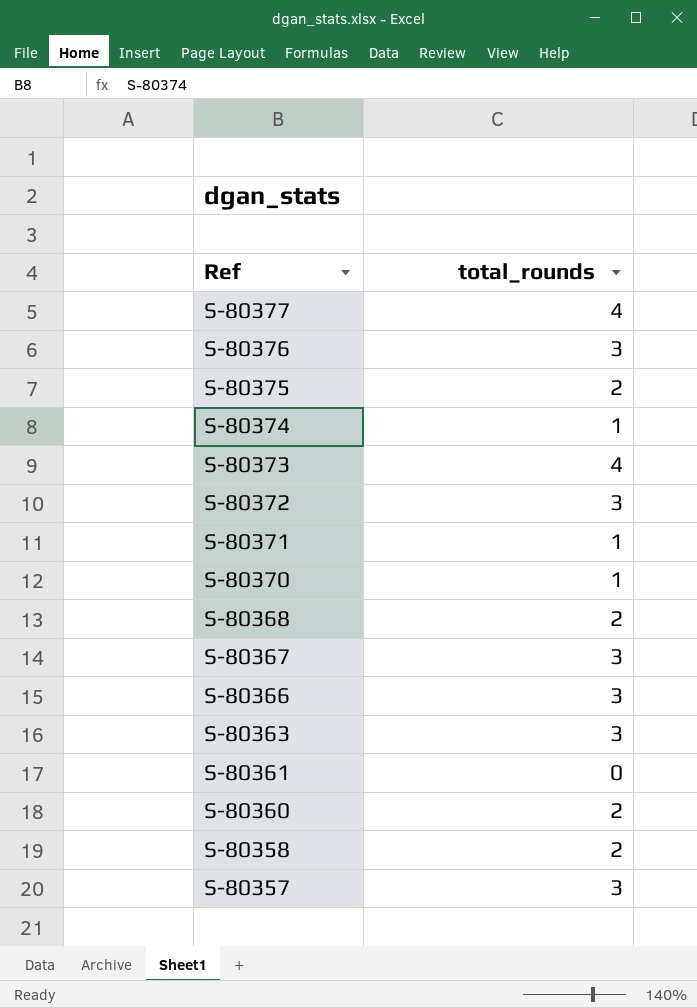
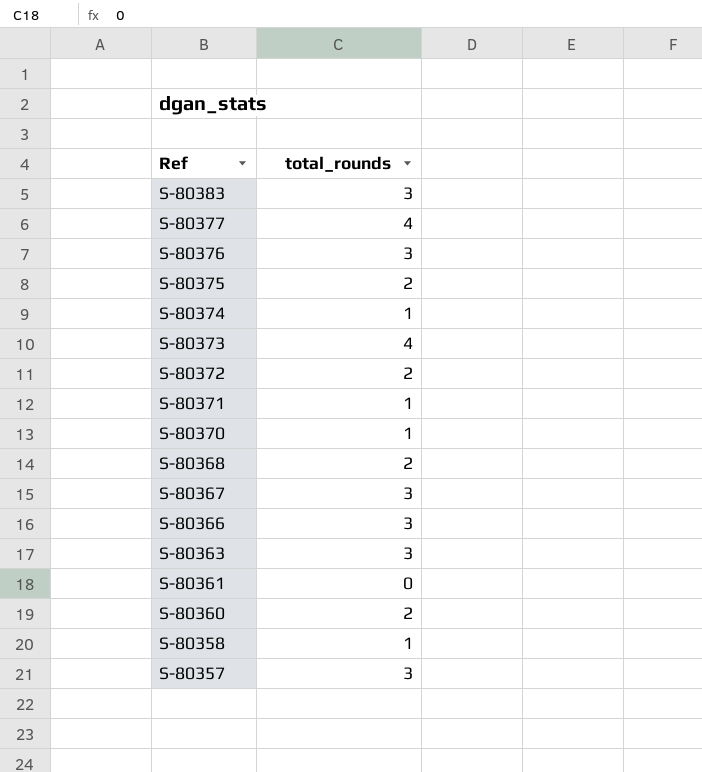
row S-80383: none -> 3
S-80372 | total_rounds: 3 -> 2
S-80358 | total_rounds: 2 -> 1

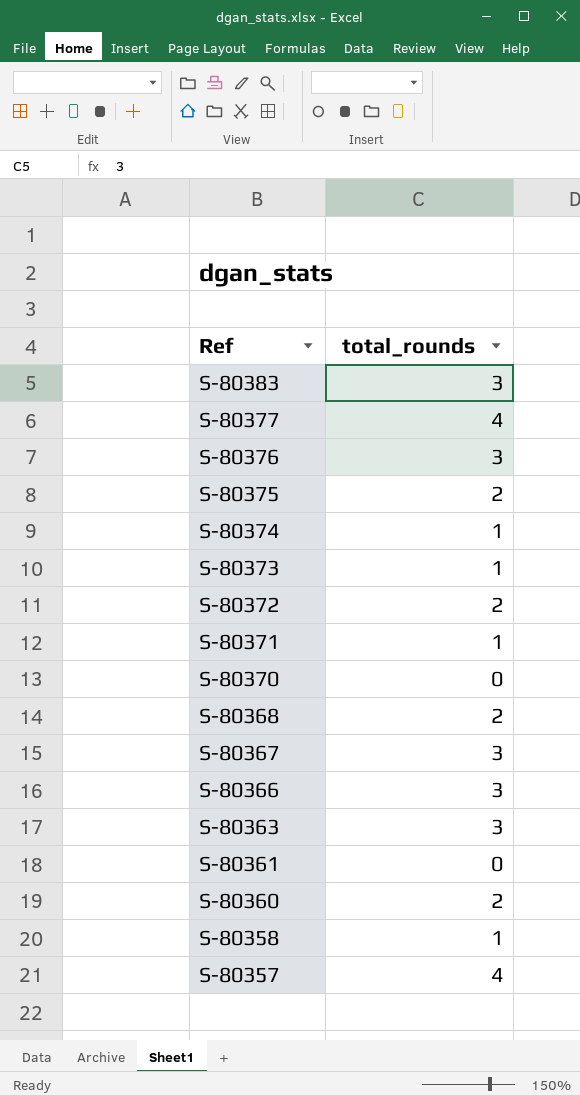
S-80373 | total_rounds: 4 -> 1
S-80370 | total_rounds: 1 -> 0
S-80357 | total_rounds: 3 -> 4

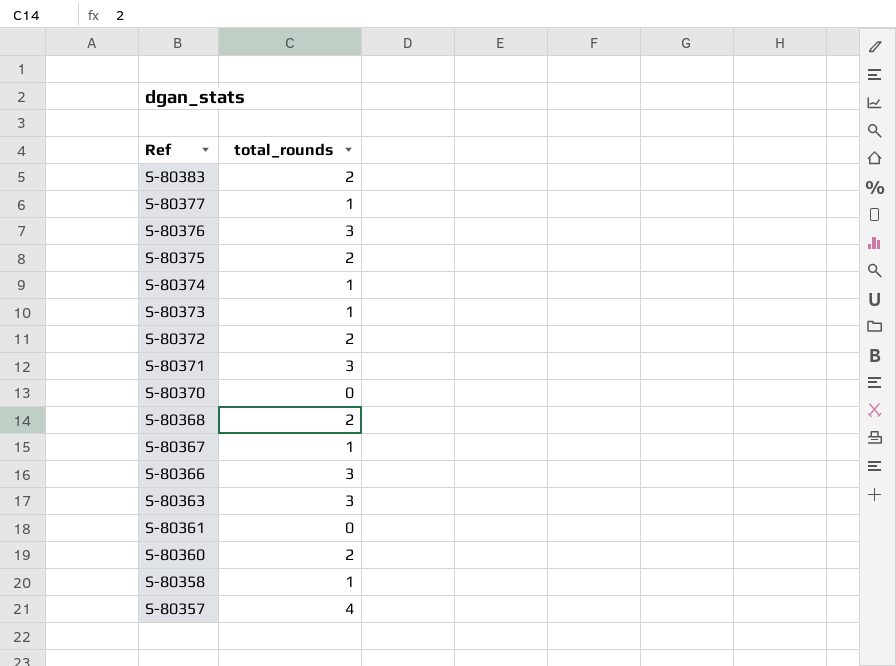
S-80383 | total_rounds: 3 -> 2
S-80377 | total_rounds: 4 -> 1
S-80371 | total_rounds: 1 -> 3
S-80367 | total_rounds: 3 -> 1

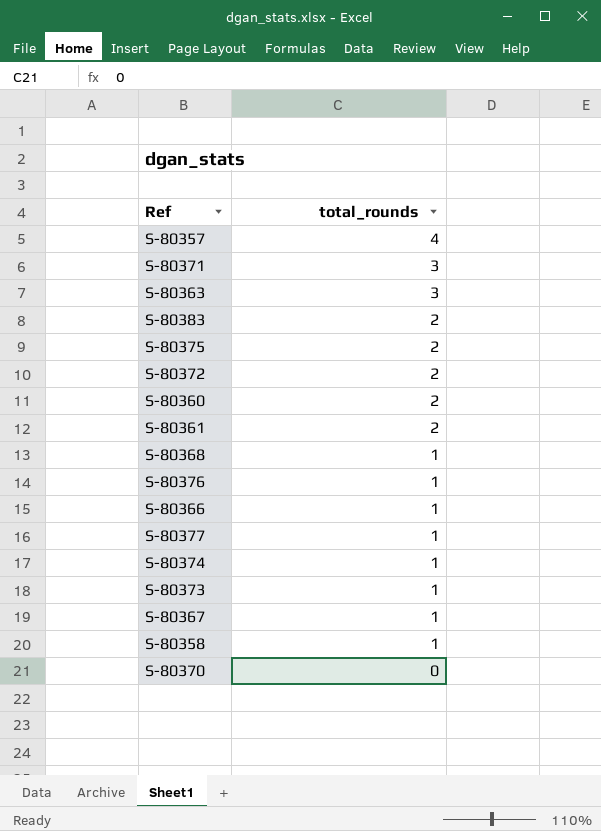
row order: Ref descending -> total_rounds descending
S-80361 | total_rounds: 0 -> 2
S-80368 | total_rounds: 2 -> 1
S-80376 | total_rounds: 3 -> 1
S-80366 | total_rounds: 3 -> 1

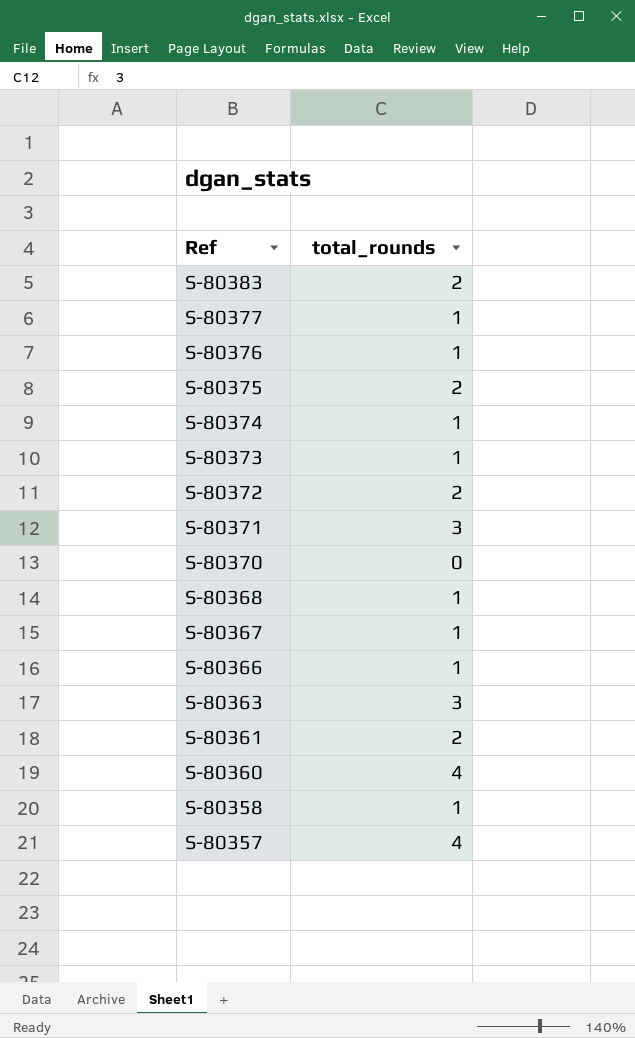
row order: total_rounds descending -> Ref descending
S-80360 | total_rounds: 2 -> 4

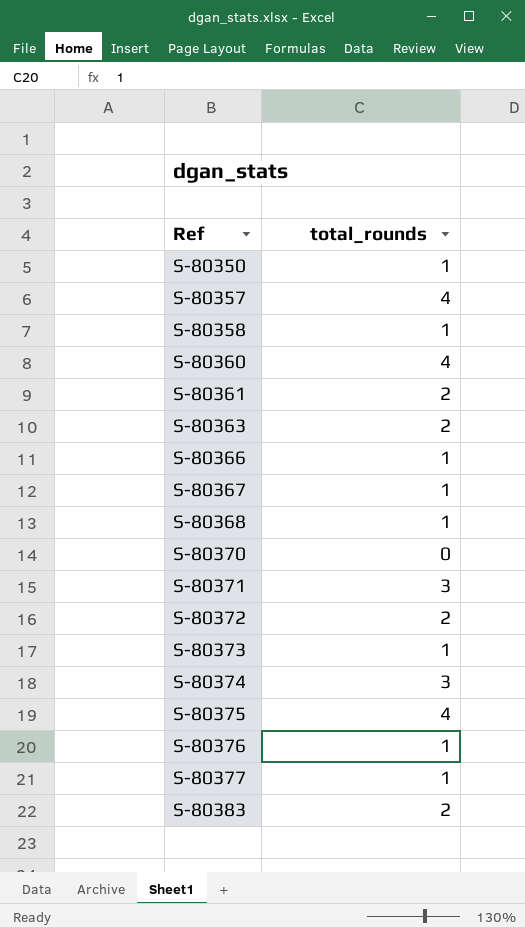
row order: Ref descending -> Ref ascending
row S-80350: none -> 1
S-80363 | total_rounds: 3 -> 2
S-80374 | total_rounds: 1 -> 3
S-80375 | total_rounds: 2 -> 4

